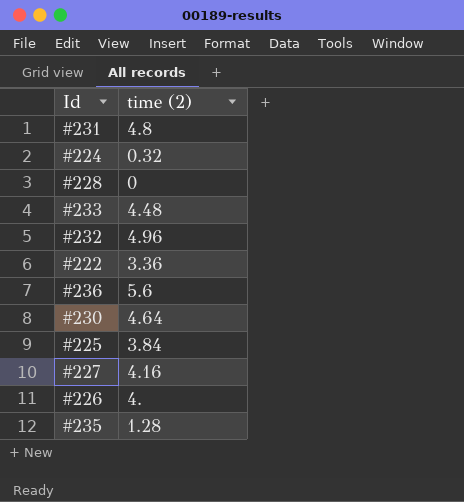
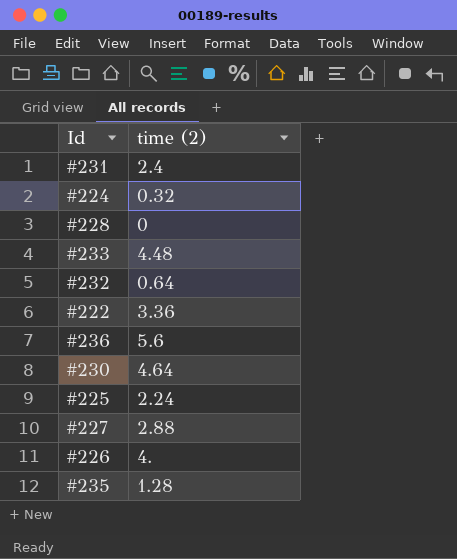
#231 | time (2): 4.8 -> 2.4
#232 | time (2): 4.96 -> 0.64
#225 | time (2): 3.84 -> 2.24
#227 | time (2): 4.16 -> 2.88

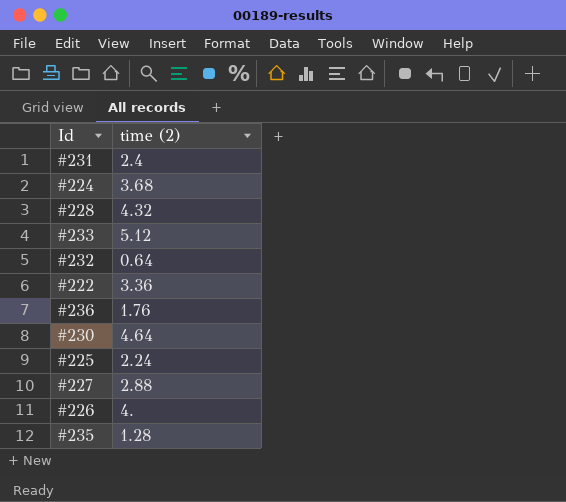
#224 | time (2): 0.32 -> 3.68
#228 | time (2): 0 -> 4.32
#233 | time (2): 4.48 -> 5.12
#236 | time (2): 5.6 -> 1.76

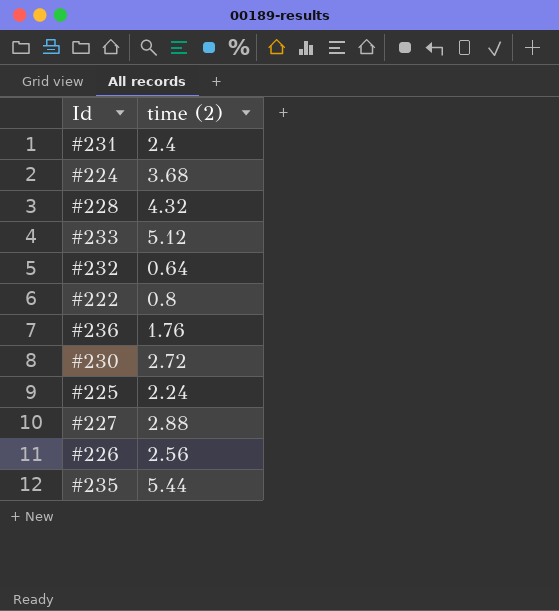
#222 | time (2): 3.36 -> 0.8
#230 | time (2): 4.64 -> 2.72
#226 | time (2): 4. -> 2.56
#235 | time (2): 1.28 -> 5.44

